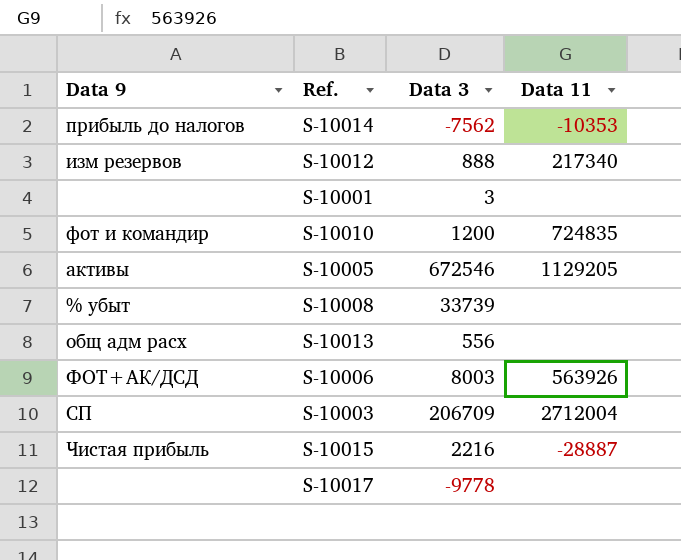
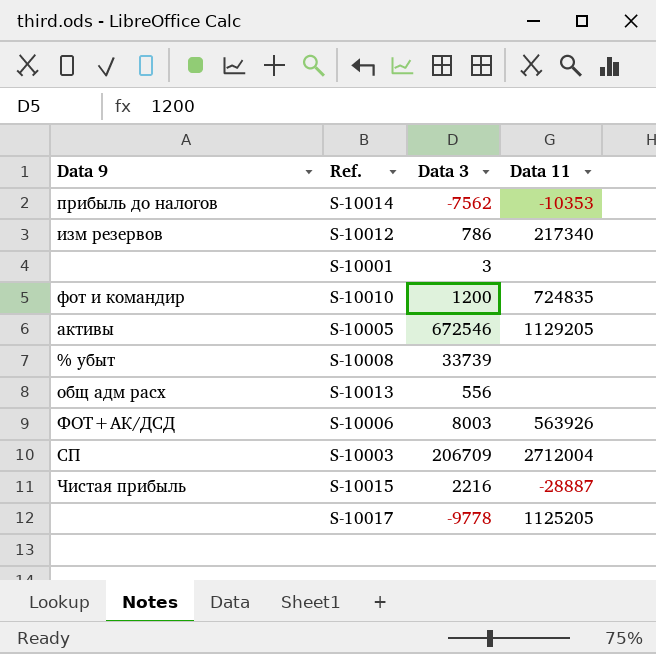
S-10012 | Data 3: 888 -> 786
S-10017 | Data 11: none -> 1125205

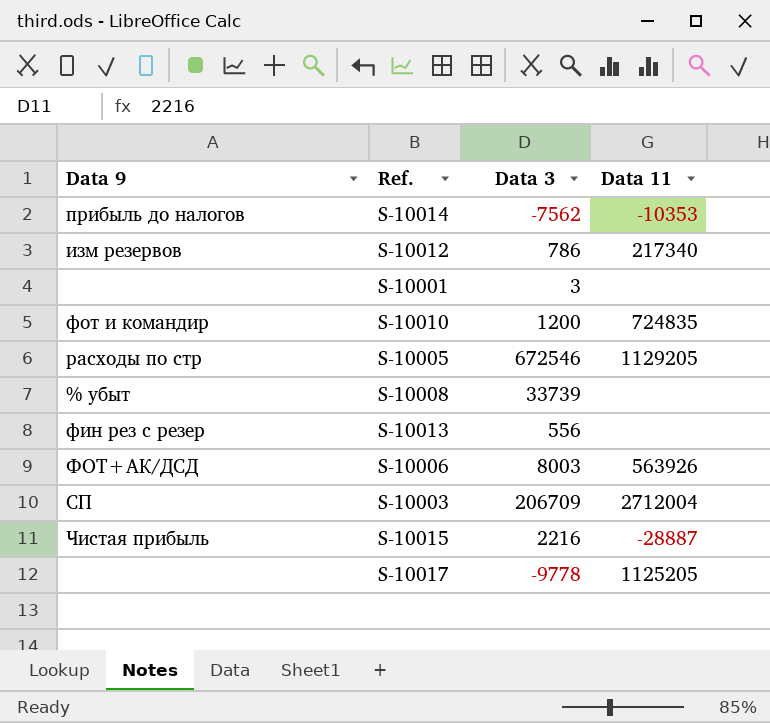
S-10005 | Data 9: активы -> расходы по стр
S-10013 | Data 9: общ адм расх -> фин рез с резер

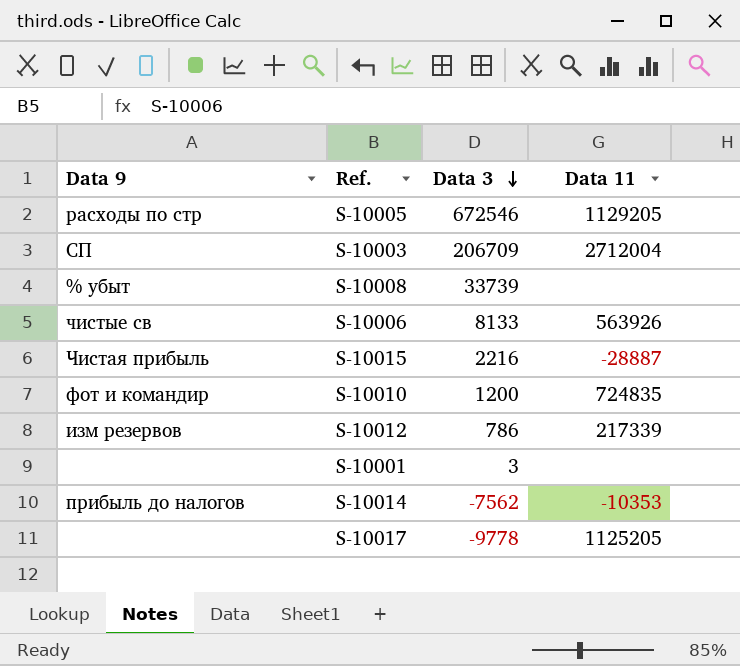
row order: none -> Data 3 descending
row S-10013: фин рез с резер | 556 | none -> none
S-10006 | Data 9: ФОТ+АК/ДСД -> чистые св
S-10006 | Data 3: 8003 -> 8133
S-10012 | Data 11: 217340 -> 217339

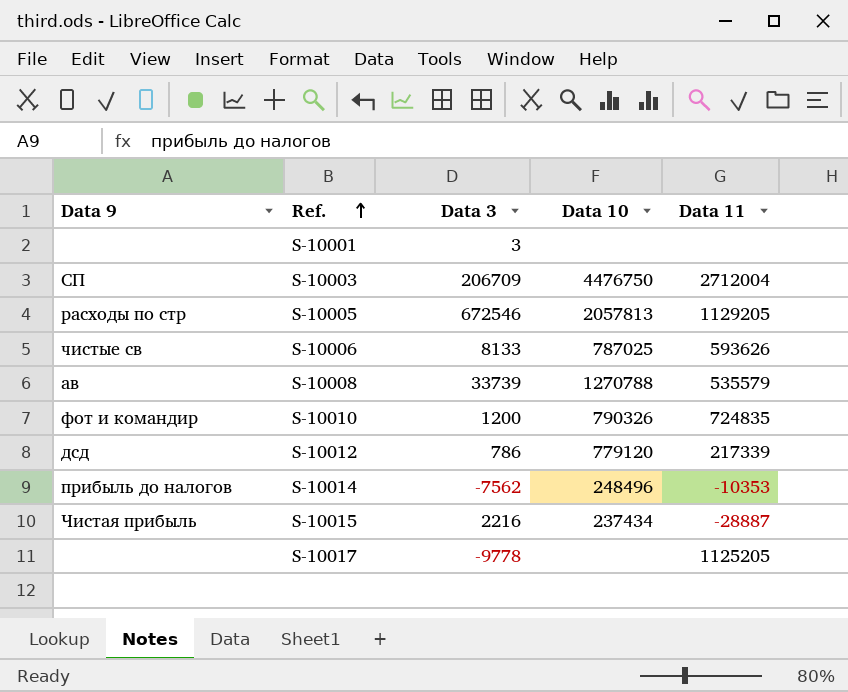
row order: Data 3 descending -> Ref. ascending
column Data 10 | position: none -> 4
S-10006 | Data 11: 563926 -> 593626
S-10008 | Data 9: % убыт -> ав
S-10008 | Data 11: none -> 535579
S-10012 | Data 9: изм резервов -> дсд

